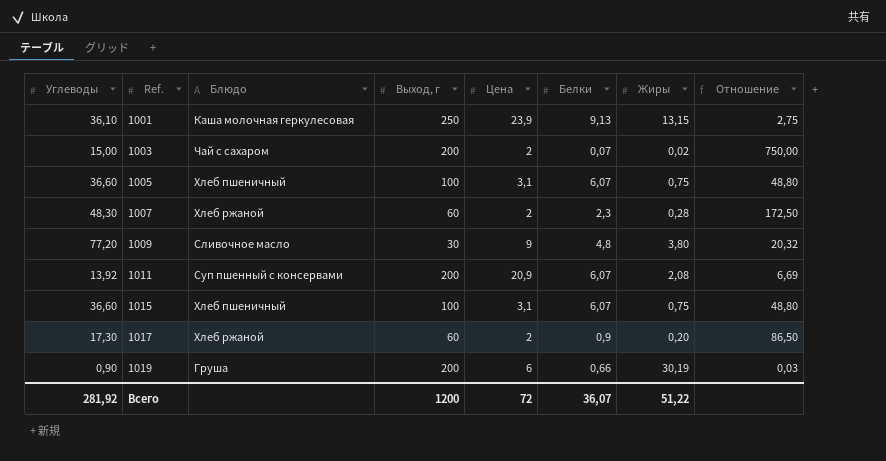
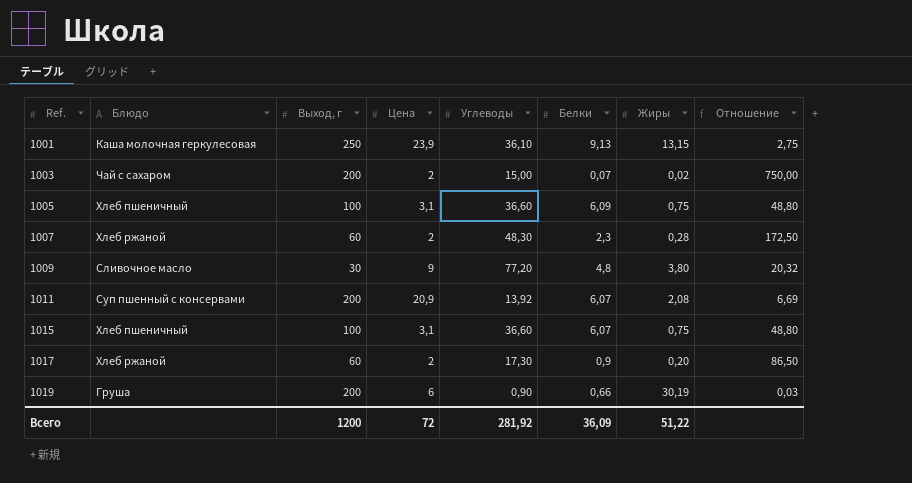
column Углеводы | position: 1 -> 5
1005 | Белки: 6,07 -> 6,09
Всего | Белки: 36,07 -> 36,09

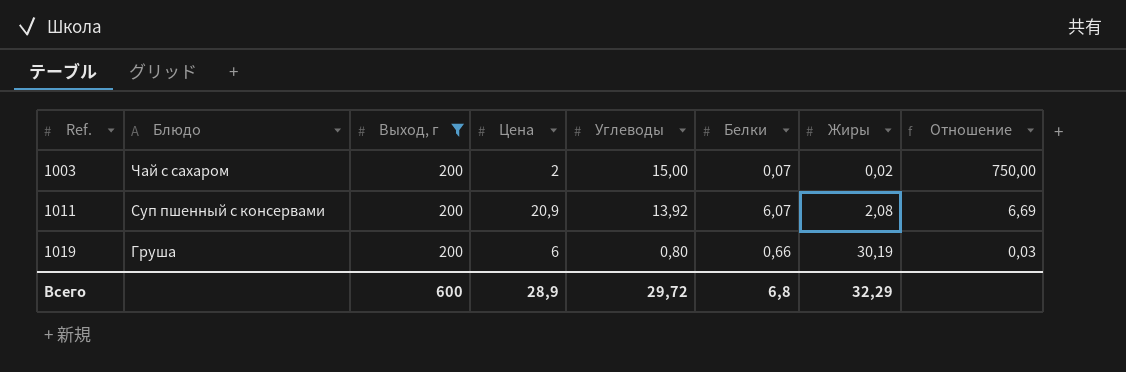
filter: none -> Выход, г = 200
1019 | Углеводы: 0,90 -> 0,80
Всего | Выход, г: 1200 -> 600
Всего | Цена: 72 -> 28,9
Всего | Углеводы: 281,92 -> 29,72
Всего | Белки: 36,09 -> 6,8
Всего | Жиры: 51,22 -> 32,29

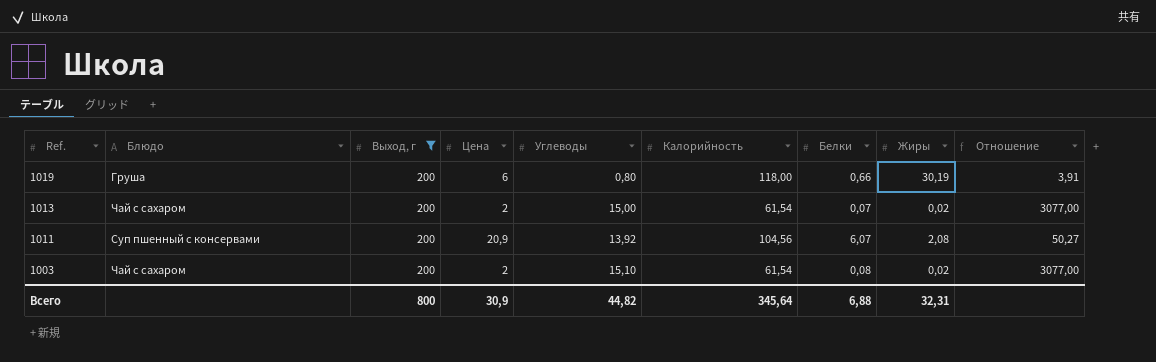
row order: Ref. ascending -> Ref. descending
column Калорийность | position: none -> 6
column Отношение | formula: [Углеводы] / [Жиры] -> [Калорийность] / [Жиры]
row 1013: none -> Чай с сахаром | 200 | 2 | 15,00 | 61,54 | 0,07 | 0,02 | 3077,00
1003 | Углеводы: 15,00 -> 15,10
1003 | Белки: 0,07 -> 0,08
Всего | Выход, г: 600 -> 800
Всего | Цена: 28,9 -> 30,9
Всего | Углеводы: 29,72 -> 44,82
Всего | Белки: 6,8 -> 6,88
Всего | Жиры: 32,29 -> 32,31

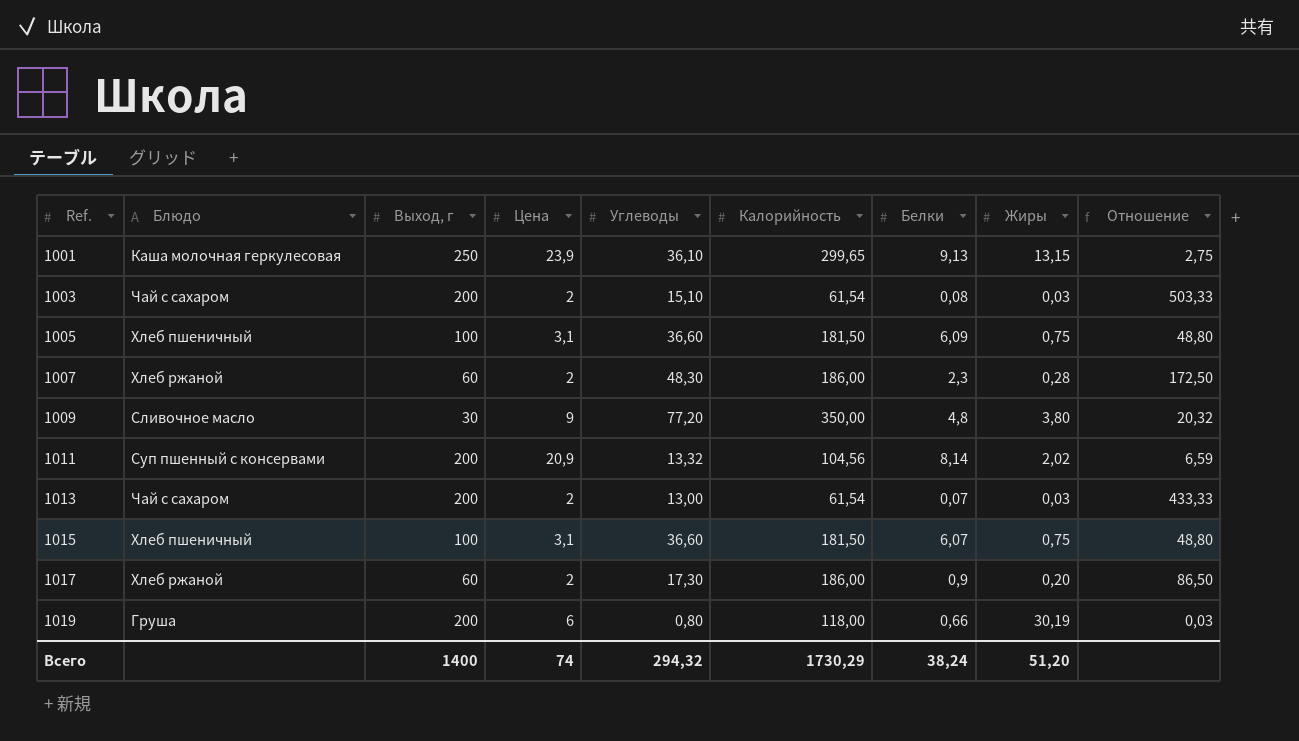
filter: Выход, г = 200 -> none
row order: Ref. descending -> Ref. ascending
column Отношение | formula: [Калорийность] / [Жиры] -> [Углеводы] / [Жиры]
1003 | Жиры: 0,02 -> 0,03
1011 | Углеводы: 13,92 -> 13,32
1011 | Белки: 6,07 -> 8,14
1011 | Жиры: 2,08 -> 2,02
1013 | Углеводы: 15,00 -> 13,00
1013 | Жиры: 0,02 -> 0,03
Всего | Выход, г: 800 -> 1400
Всего | Цена: 30,9 -> 74
Всего | Углеводы: 44,82 -> 294,32
Всего | Калорийность: 345,64 -> 1730,29
Всего | Белки: 6,88 -> 38,24
Всего | Жиры: 32,31 -> 51,20

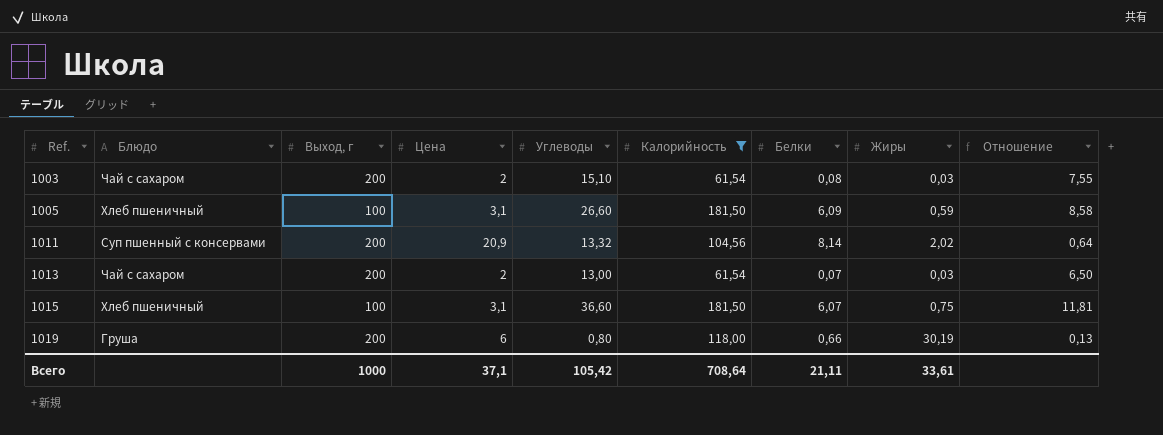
filter: none -> Калорийность <= 181,50
column Отношение | formula: [Углеводы] / [Жиры] -> [Углеводы] / [Цена]
1005 | Углеводы: 36,60 -> 26,60
1005 | Жиры: 0,75 -> 0,59
Всего | Выход, г: 1400 -> 1000
Всего | Цена: 74 -> 37,1
Всего | Углеводы: 294,32 -> 105,42
Всего | Калорийность: 1730,29 -> 708,64
Всего | Белки: 38,24 -> 21,11
Всего | Жиры: 51,20 -> 33,61

